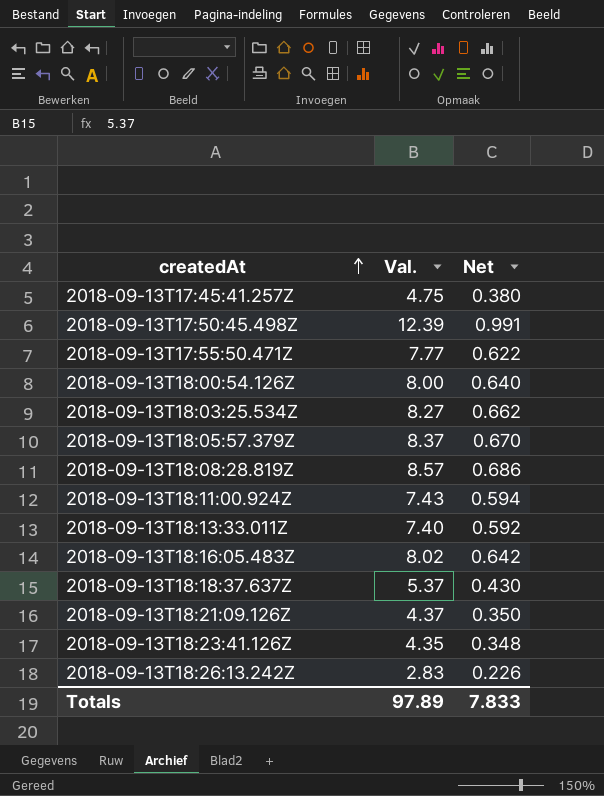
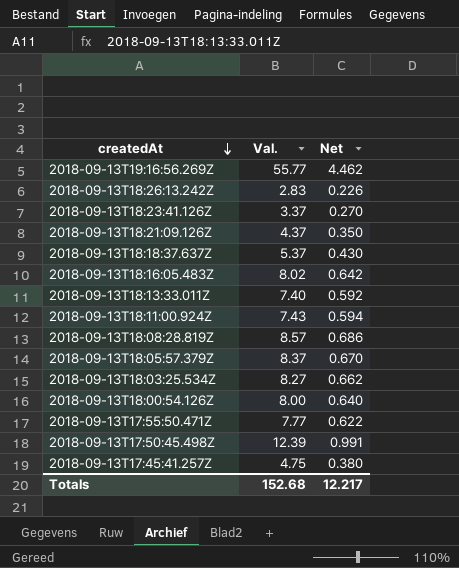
row order: createdAt ascending -> createdAt descending
row 2018-09-13T19:16:56.269Z: none -> 55.77 | 4.462
2018-09-13T18:23:41.126Z | Val.: 4.35 -> 3.37
2018-09-13T18:23:41.126Z | Net: 0.348 -> 0.270
Totals | Val.: 97.89 -> 152.68
Totals | Net: 7.833 -> 12.217

